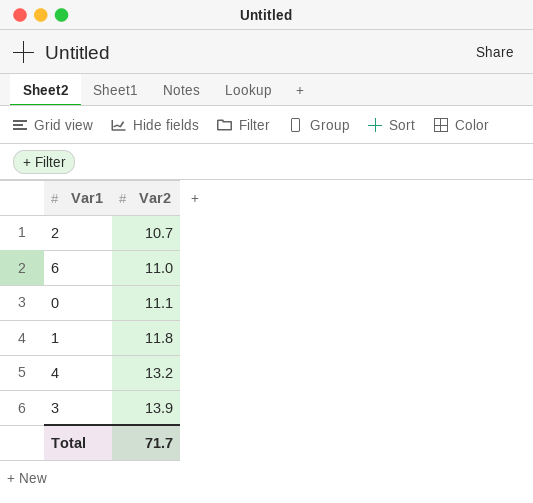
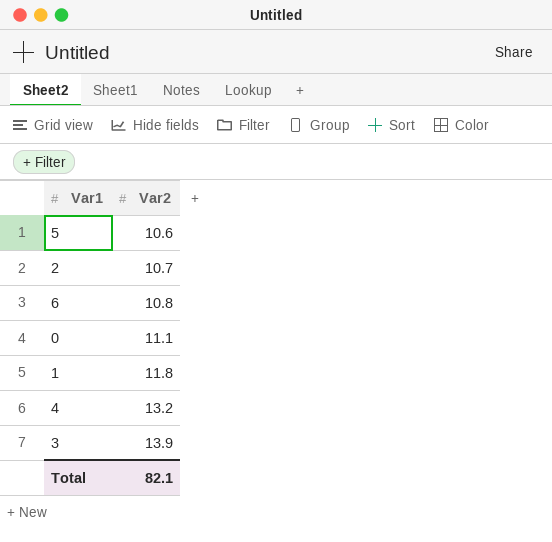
row 5: none -> 10.6
6 | Var2: 11.0 -> 10.8
Total | Var2: 71.7 -> 82.1

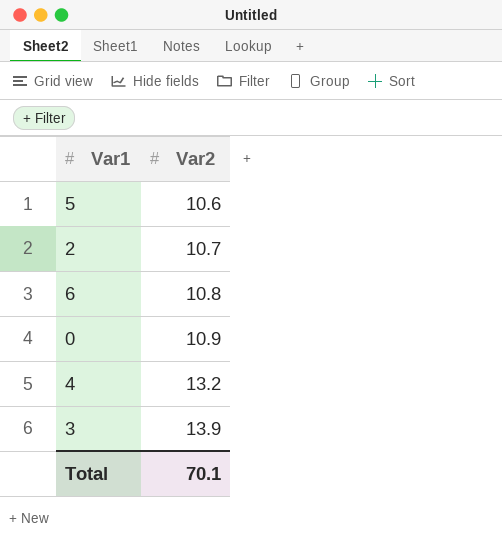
row 1: 11.8 -> none
0 | Var2: 11.1 -> 10.9
Total | Var2: 82.1 -> 70.1

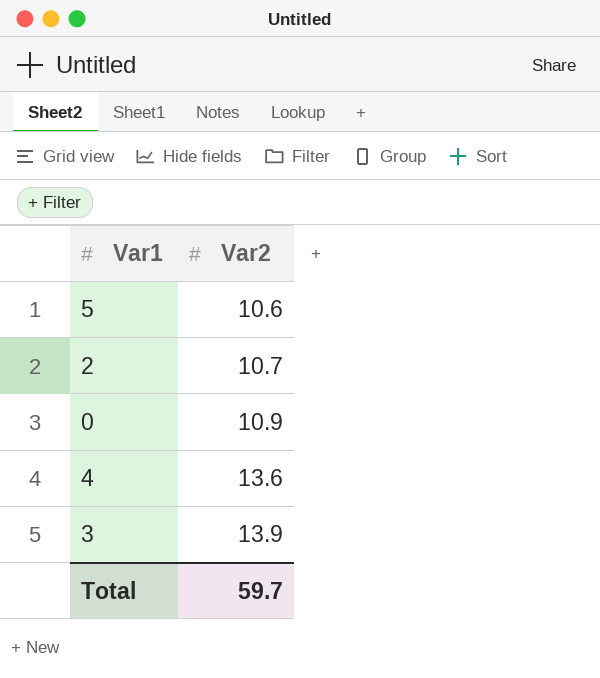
row 6: 10.8 -> none
4 | Var2: 13.2 -> 13.6
Total | Var2: 70.1 -> 59.7

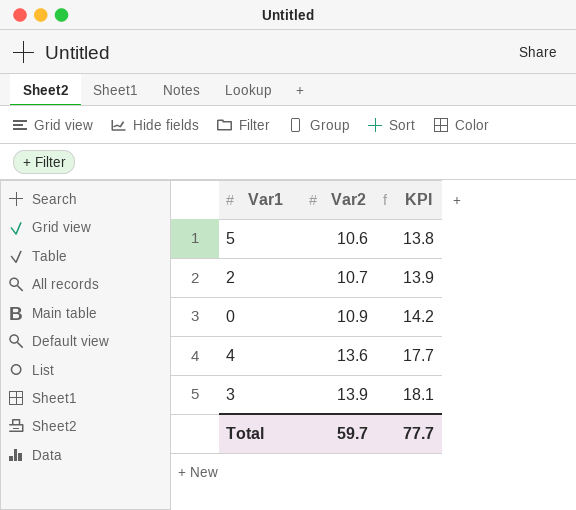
column KPI | formula: none -> [Var2] * 1.3

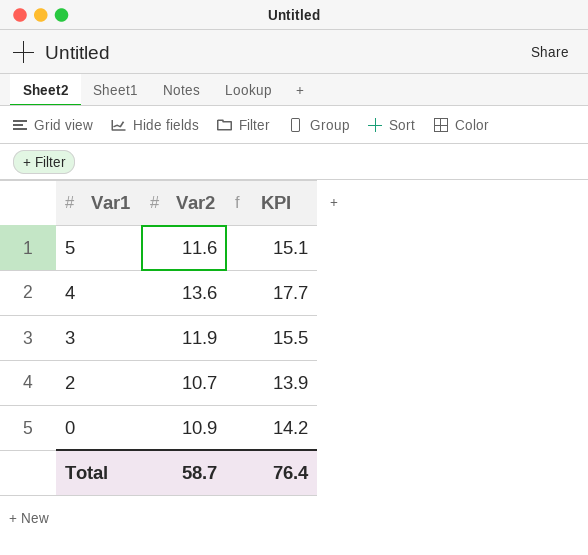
row order: Var2 ascending -> Var1 descending
5 | Var2: 10.6 -> 11.6
5 | KPI: 13.8 -> 15.1
3 | Var2: 13.9 -> 11.9
3 | KPI: 18.1 -> 15.5
Total | Var2: 59.7 -> 58.7
Total | KPI: 77.7 -> 76.4

